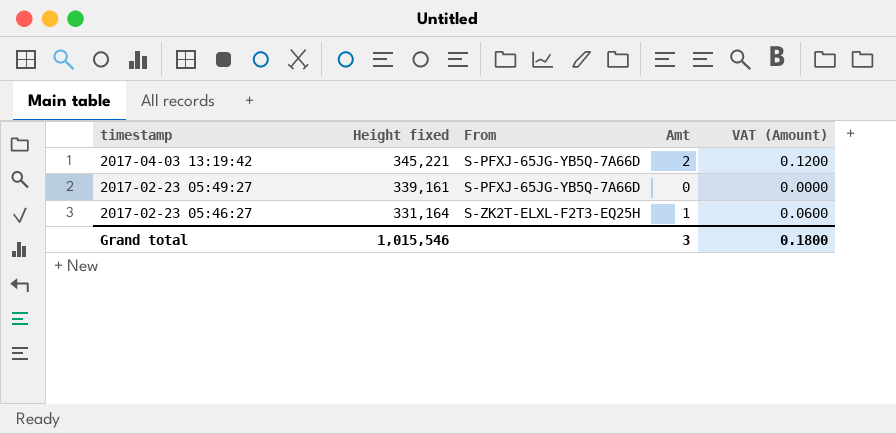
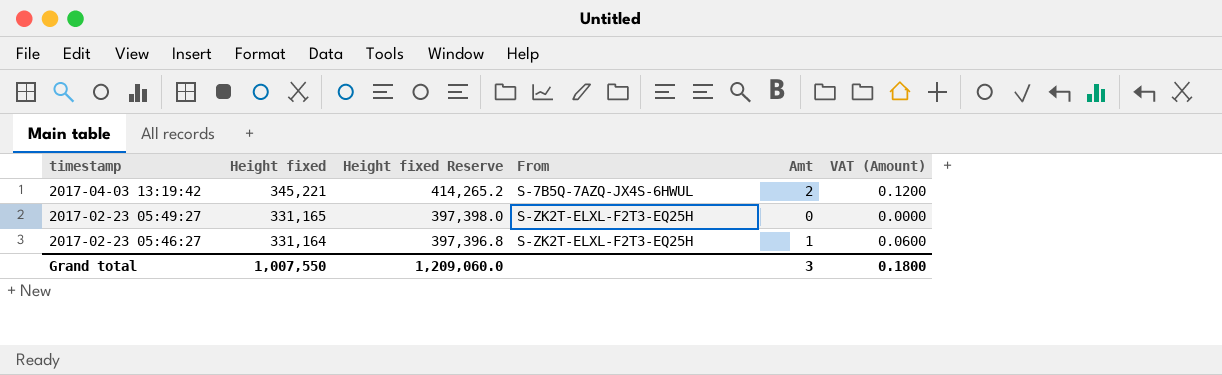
column Height fixed Reserve | formula: none -> [Height fixed] * 1.2
2017-04-03 13:19:42 | From: S-PFXJ-65JG-YB5Q-7A66D -> S-7B5Q-7AZQ-JX4S-6HWUL
2017-02-23 05:49:27 | Height fixed: 339,161 -> 331,165
2017-02-23 05:49:27 | From: S-PFXJ-65JG-YB5Q-7A66D -> S-ZK2T-ELXL-F2T3-EQ25H
Grand total | Height fixed: 1,015,546 -> 1,007,550

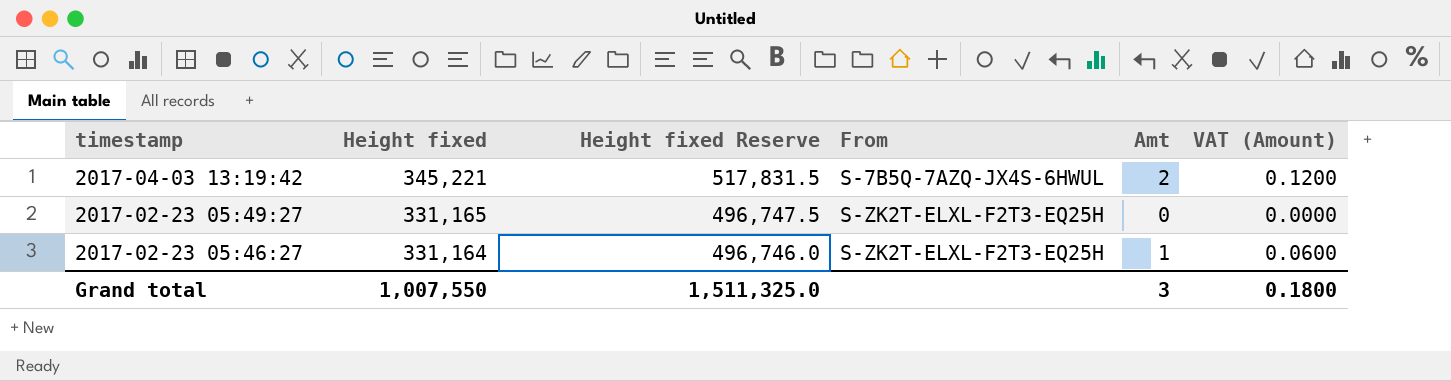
column Height fixed Reserve | formula: [Height fixed] * 1.2 -> [Height fixed] * 1.5
Grand total | Height fixed Reserve: 1,209,060.0 -> 1,511,325.0

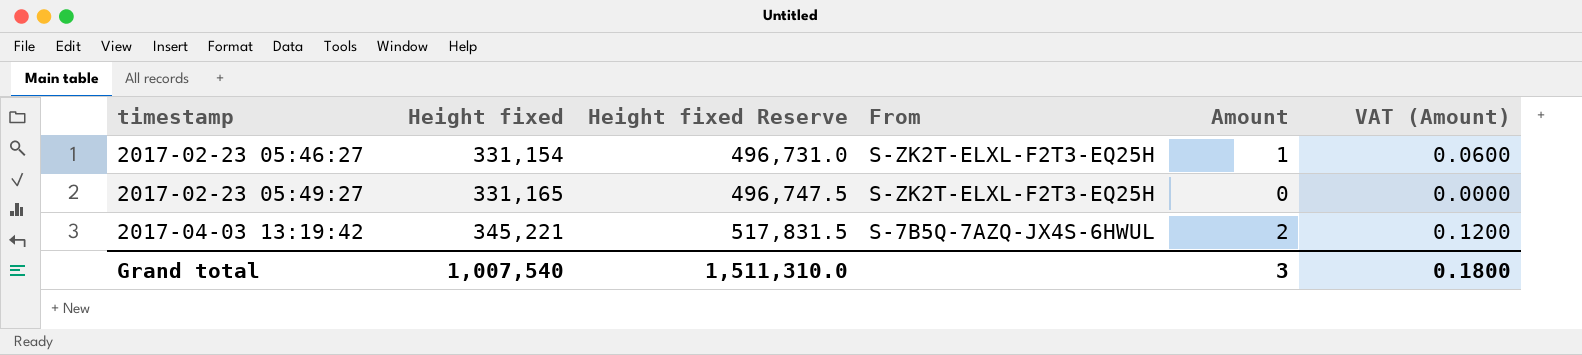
row order: timestamp descending -> timestamp ascending
column name: Amt -> Amount
2017-02-23 05:46:27 | Height fixed: 331,164 -> 331,154
2017-02-23 05:46:27 | Height fixed Reserve: 496,746.0 -> 496,731.0
Grand total | Height fixed: 1,007,550 -> 1,007,540
Grand total | Height fixed Reserve: 1,511,325.0 -> 1,511,310.0

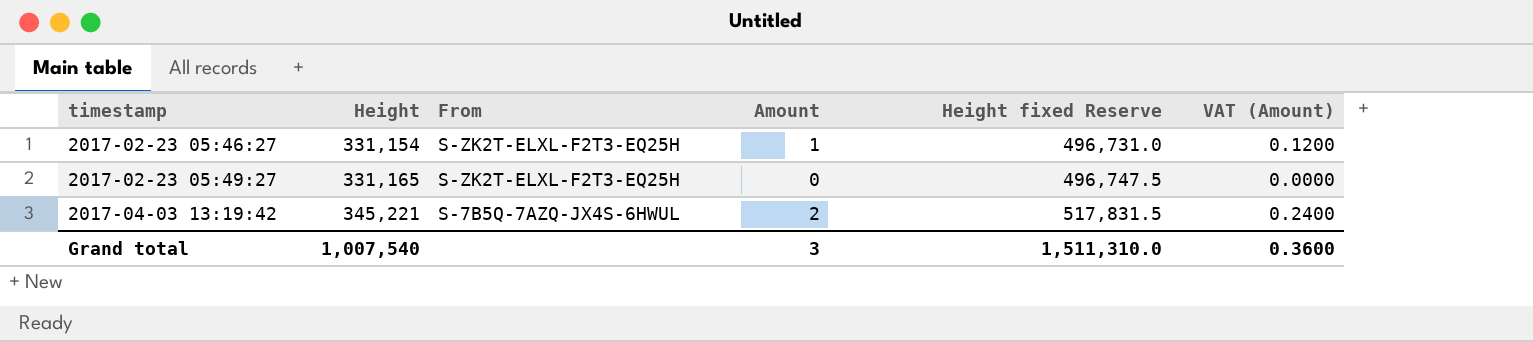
column name: Height fixed -> Height
column Height fixed Reserve | position: 3 -> 5
column VAT (Amount) | formula: [Amount] * 0.06 -> [Amount] * 0.12
Grand total | VAT (Amount): 0.1800 -> 0.3600

